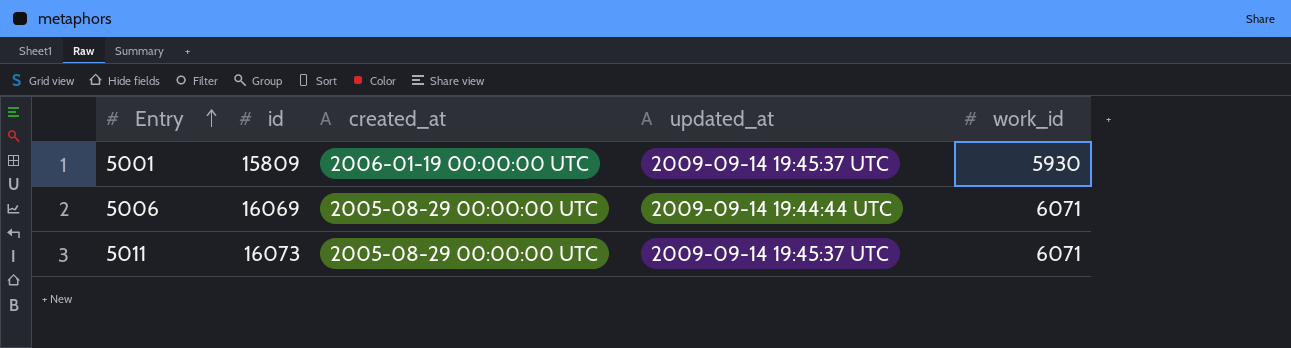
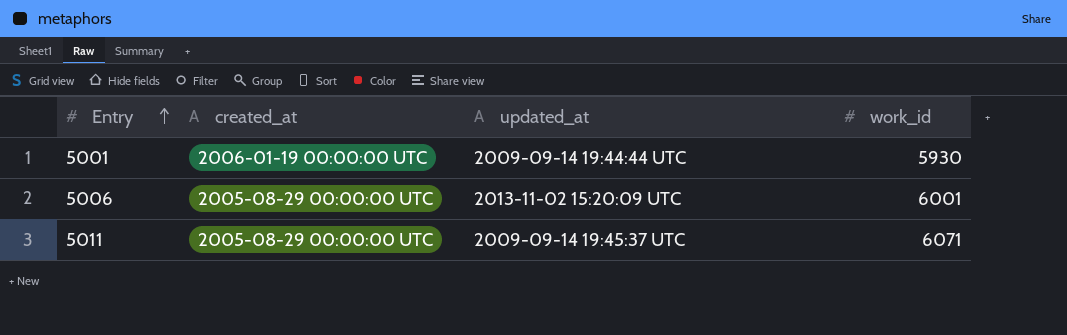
column id | position: 2 -> none
5001 | updated_at: 2009-09-14 19:45:37 UTC -> 2009-09-14 19:44:44 UTC
5006 | updated_at: 2009-09-14 19:44:44 UTC -> 2013-11-02 15:20:09 UTC
5006 | work_id: 6071 -> 6001

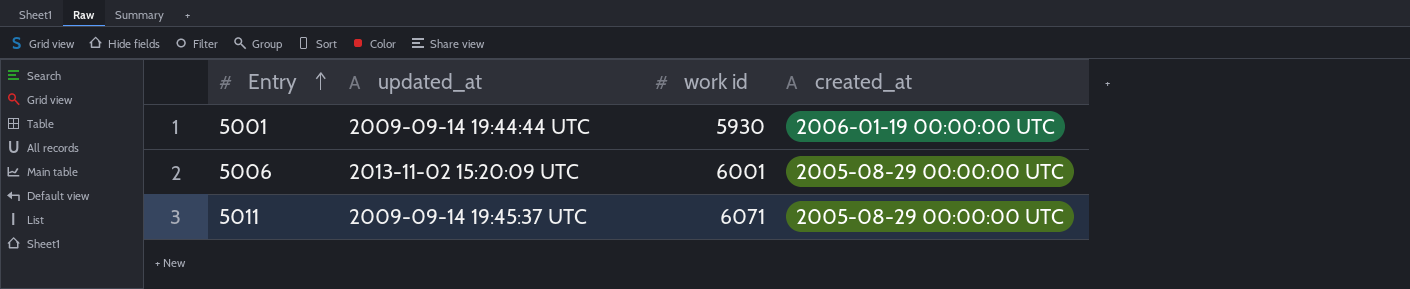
column name: work_id -> work id
column created_at | position: 2 -> 4

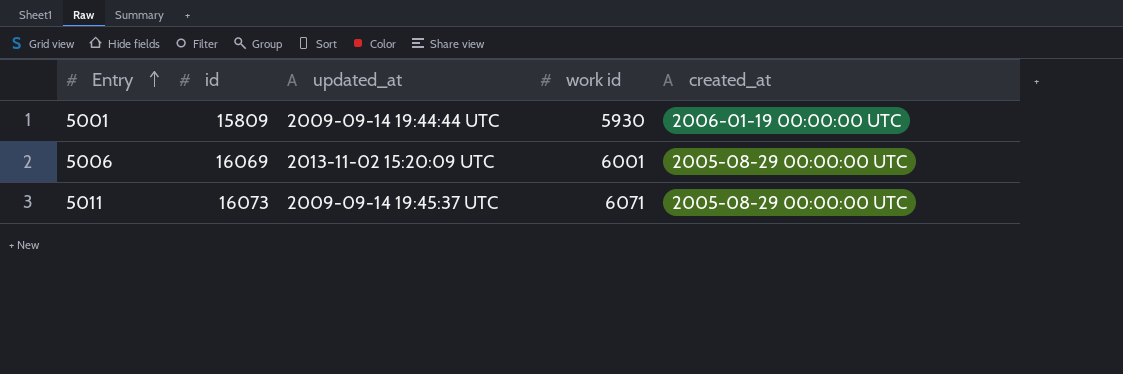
column id | position: none -> 2

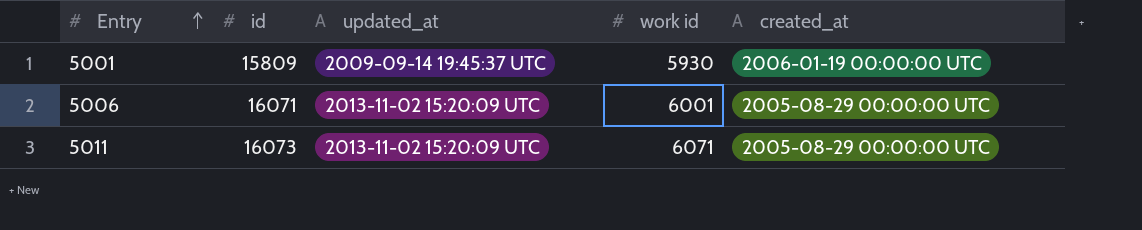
5001 | updated_at: 2009-09-14 19:44:44 UTC -> 2009-09-14 19:45:37 UTC
5006 | id: 16069 -> 16071
5011 | updated_at: 2009-09-14 19:45:37 UTC -> 2013-11-02 15:20:09 UTC

